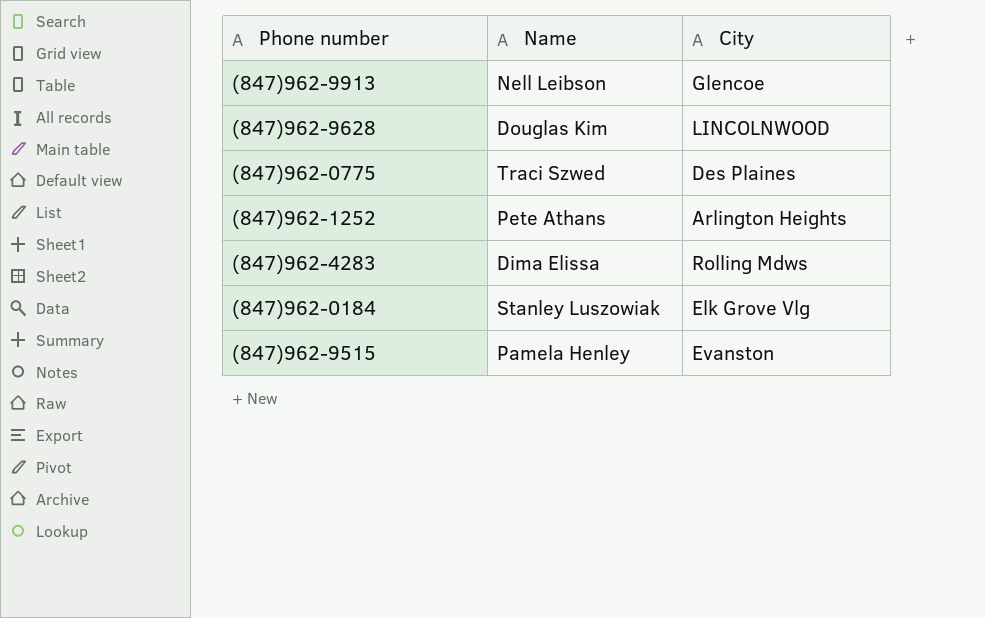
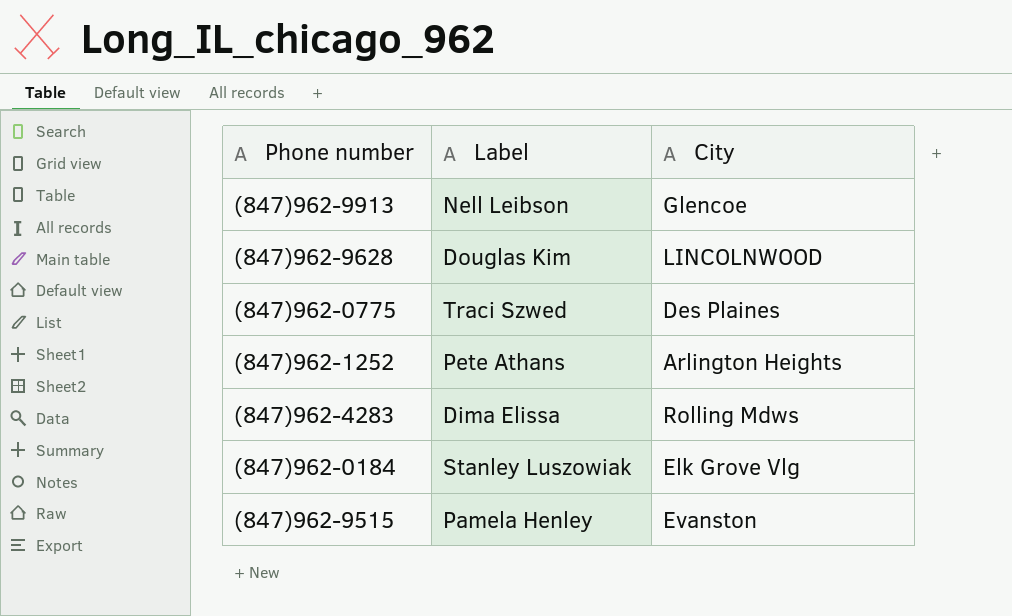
column name: Name -> Label

